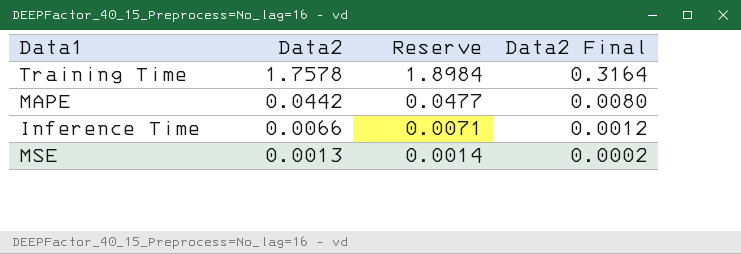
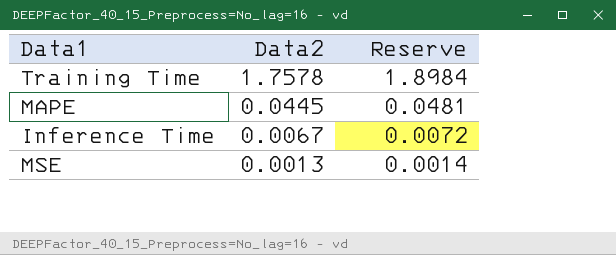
column Data2 Final | formula: [Data2] * 0.18 -> none
MAPE | Data2: 0.0442 -> 0.0445
MAPE | Reserve: 0.0477 -> 0.0481
Inference Time | Data2: 0.0066 -> 0.0067
Inference Time | Reserve: 0.0071 -> 0.0072

